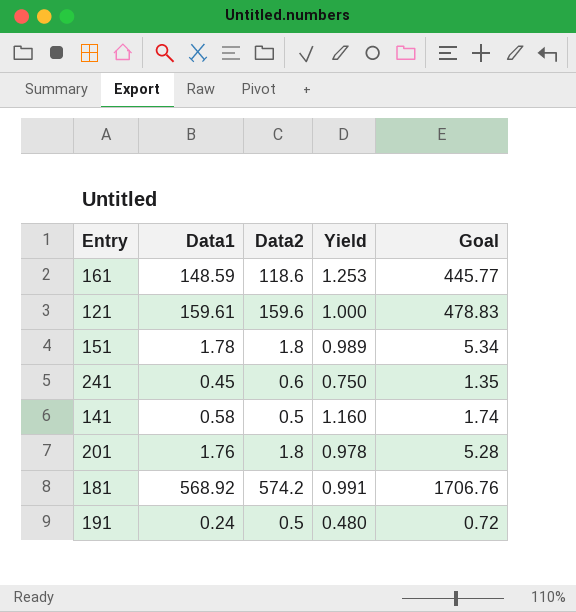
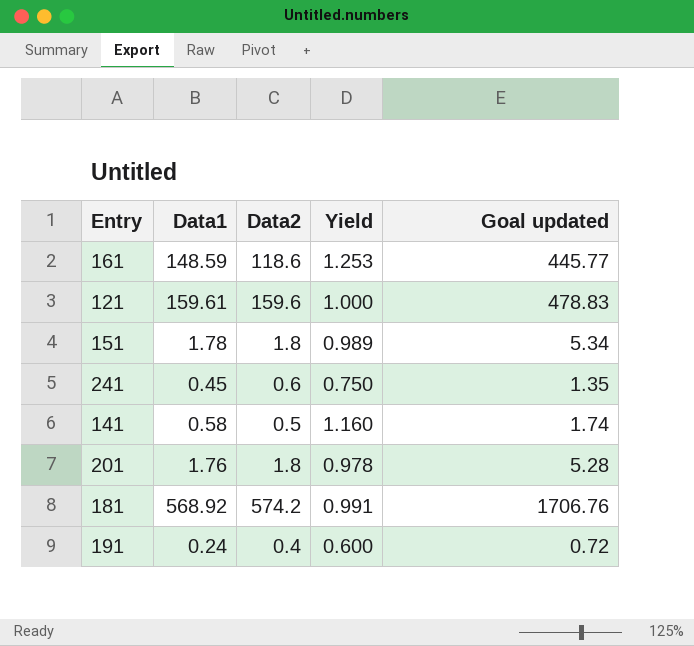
column name: Goal -> Goal updated
191 | Data2: 0.5 -> 0.4
191 | Yield: 0.480 -> 0.600

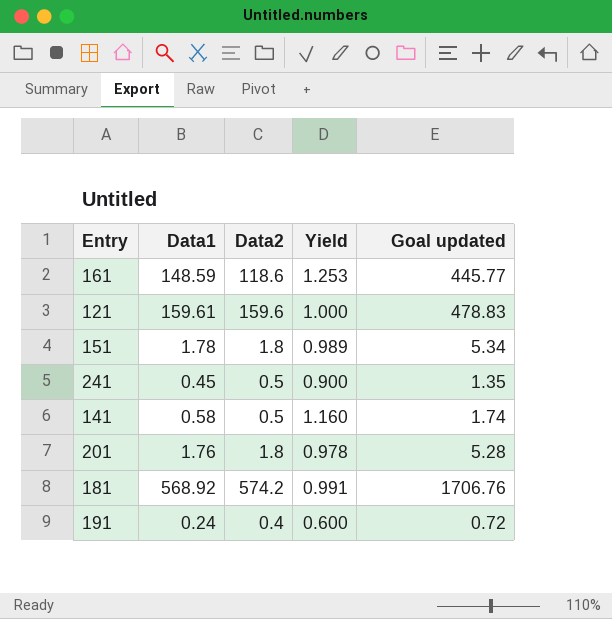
241 | Data2: 0.6 -> 0.5
241 | Yield: 0.750 -> 0.900

